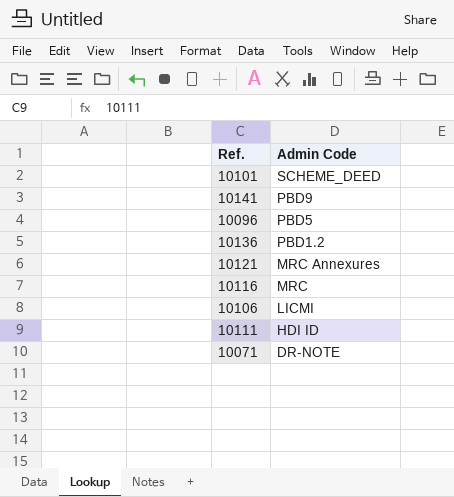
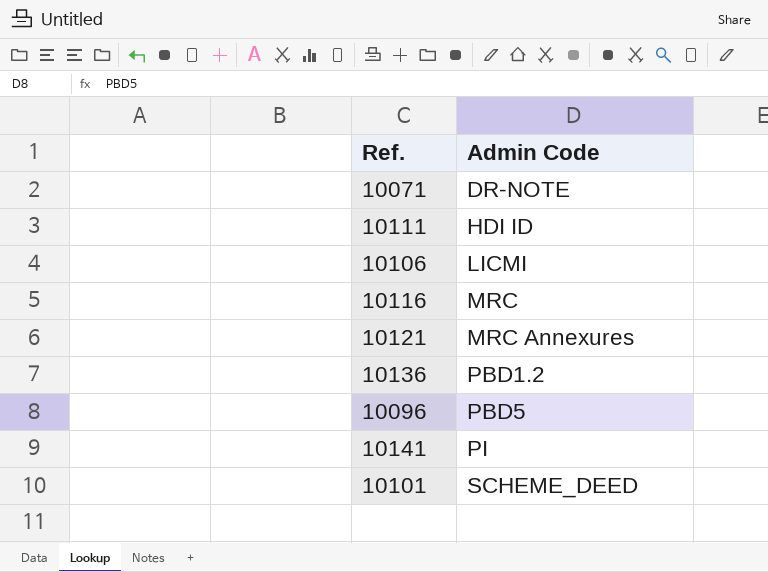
row order: Admin Code descending -> Admin Code ascending
10141 | Admin Code: PBD9 -> PI

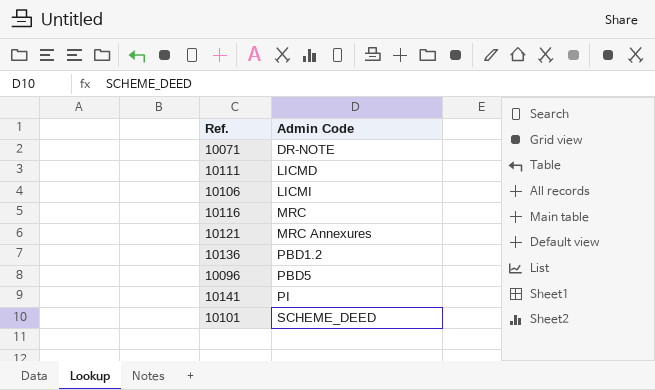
10111 | Admin Code: HDI ID -> LICMD

